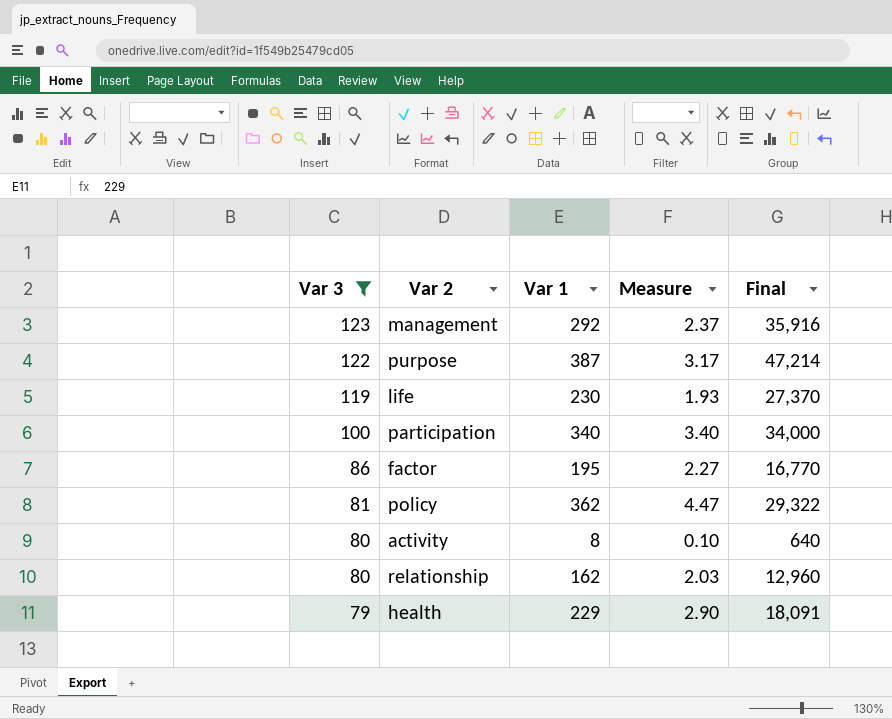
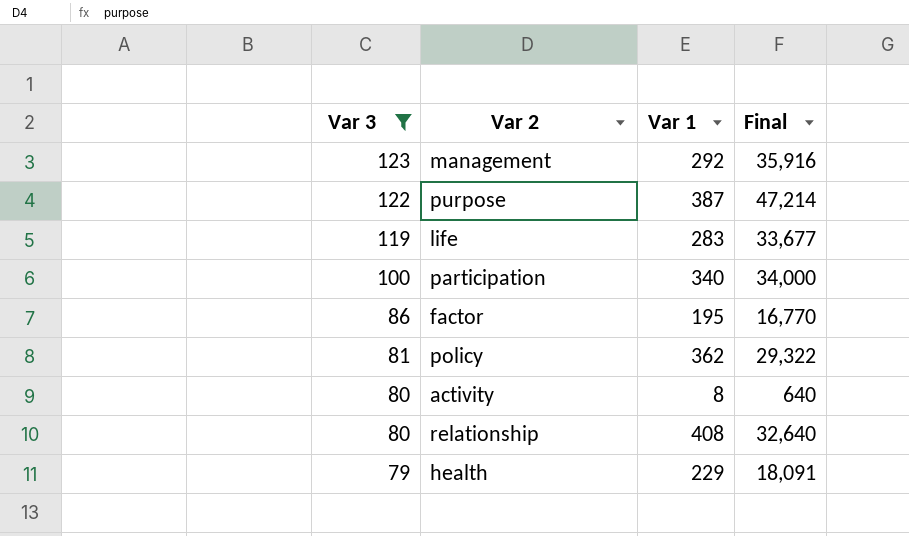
column Measure | formula: [Var 1] / [Var 3] -> none
life | Var 1: 230 -> 283
life | Final: 27,370 -> 33,677
relationship | Var 1: 162 -> 408
relationship | Final: 12,960 -> 32,640

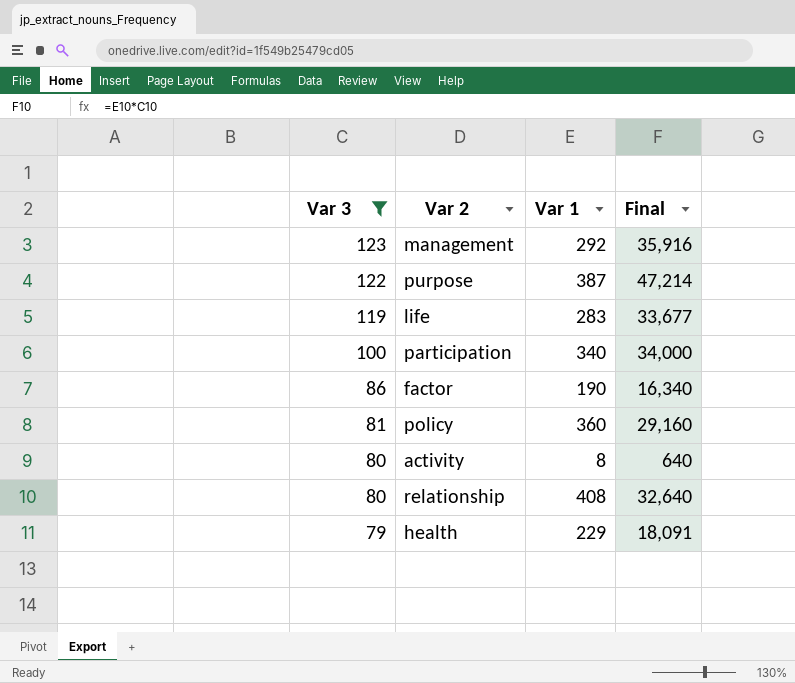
factor | Var 1: 195 -> 190
factor | Final: 16,770 -> 16,340
policy | Var 1: 362 -> 360
policy | Final: 29,322 -> 29,160

